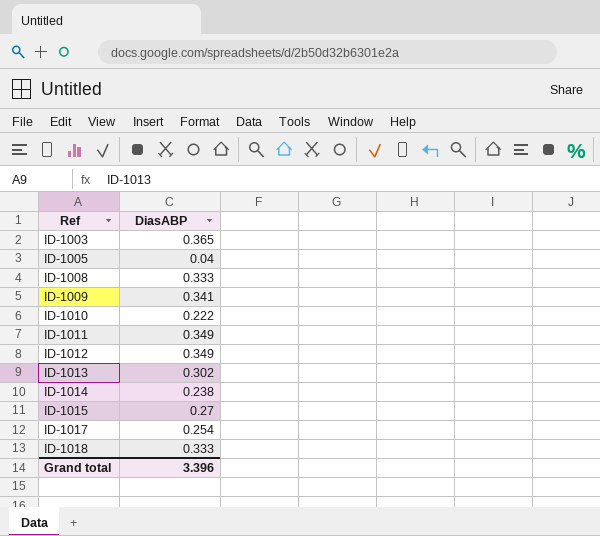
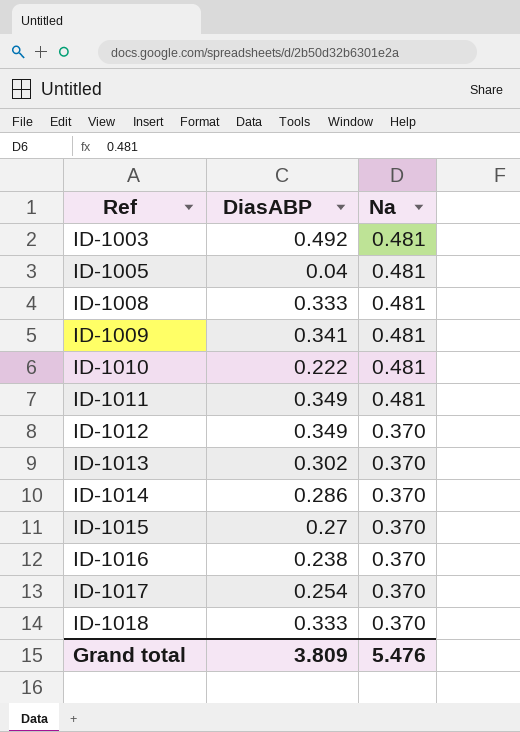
column Na | position: none -> 3
ID-1003 | DiasABP: 0.365 -> 0.492
ID-1014 | DiasABP: 0.238 -> 0.286
row ID-1016: none -> 0.238 | 0.370
Grand total | DiasABP: 3.396 -> 3.809

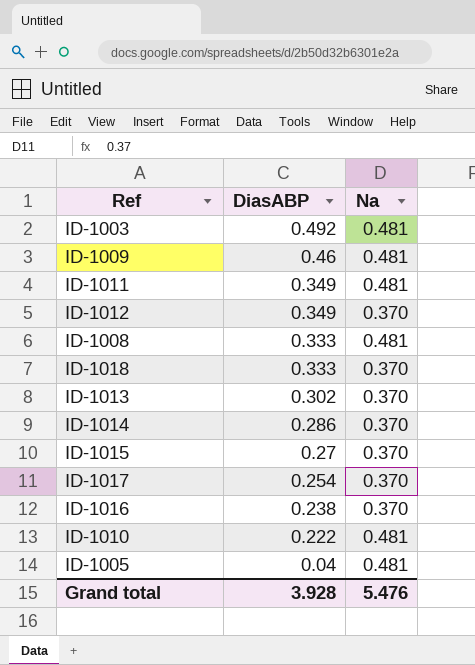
row order: Ref ascending -> DiasABP descending
ID-1009 | DiasABP: 0.341 -> 0.46
Grand total | DiasABP: 3.809 -> 3.928

